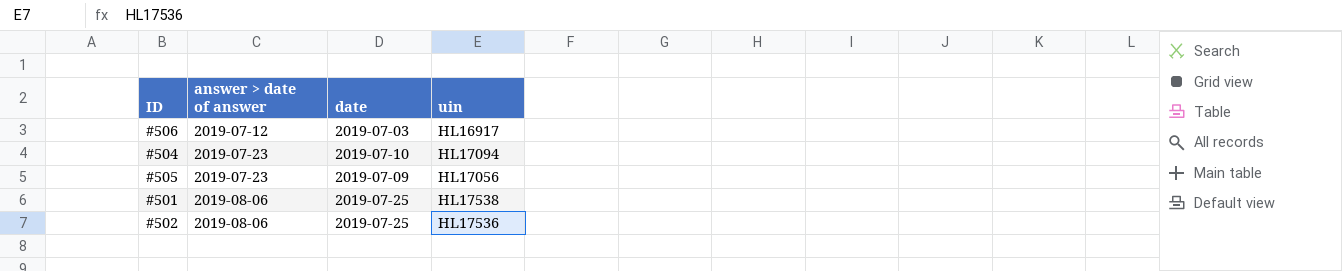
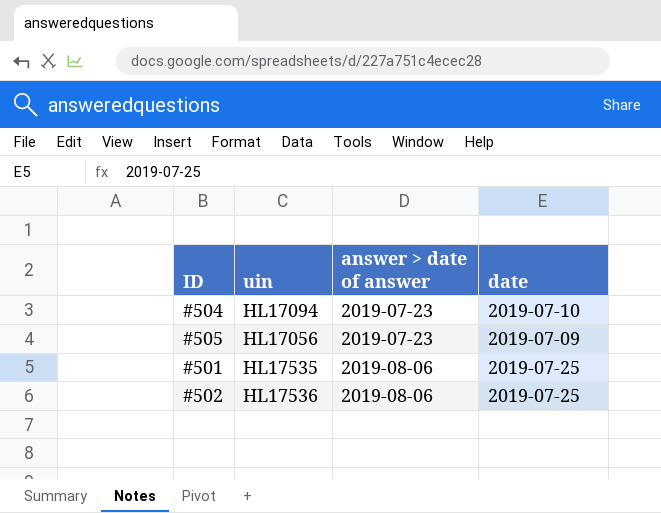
column uin | position: 4 -> 2
row #506: 2019-07-12 | 2019-07-03 | HL16917 -> none
#501 | uin: HL17538 -> HL17535

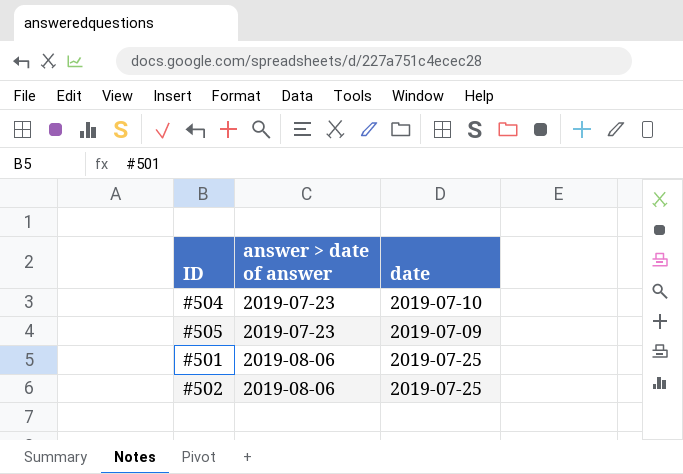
column uin | position: 2 -> none

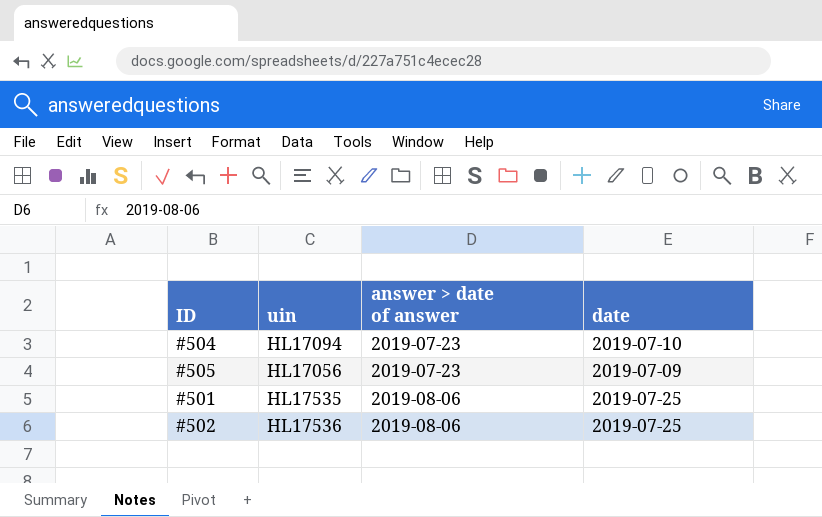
column uin | position: none -> 2

